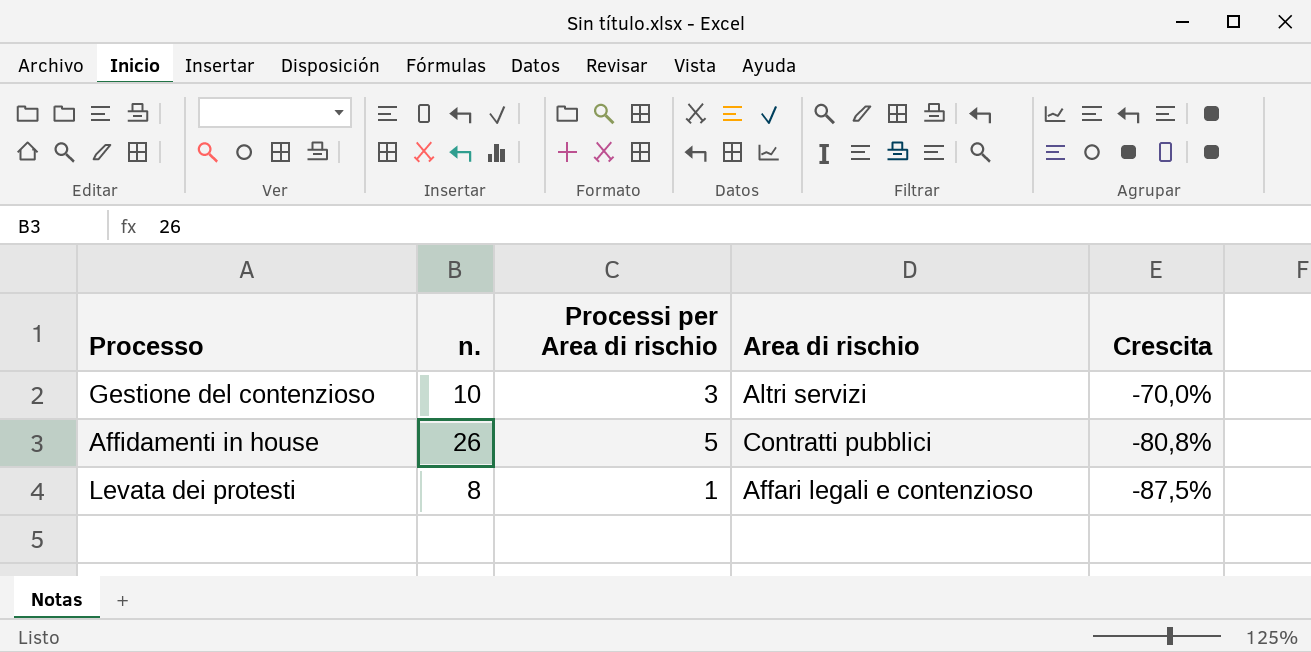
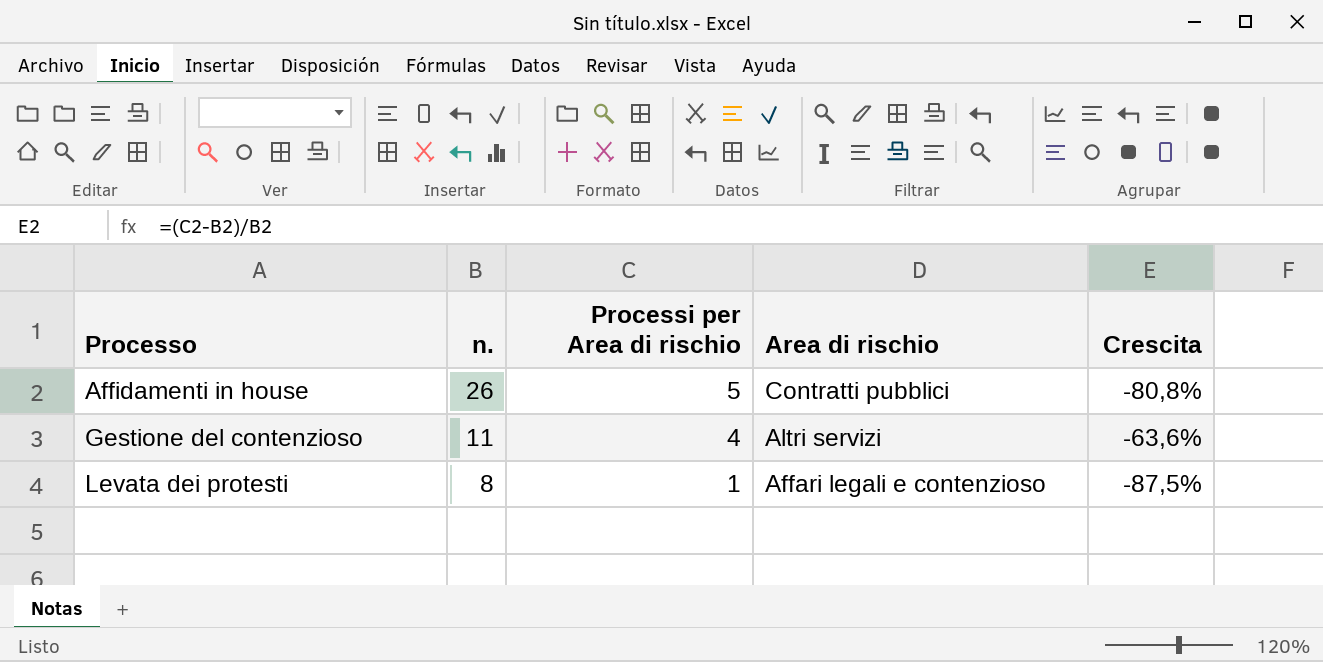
row order: Crescita descending -> Processo ascending
Gestione del contenzioso | n.: 10 -> 11
Gestione del contenzioso | Processi per Area di rischio: 3 -> 4
Gestione del contenzioso | Crescita: -70,0% -> -63,6%

